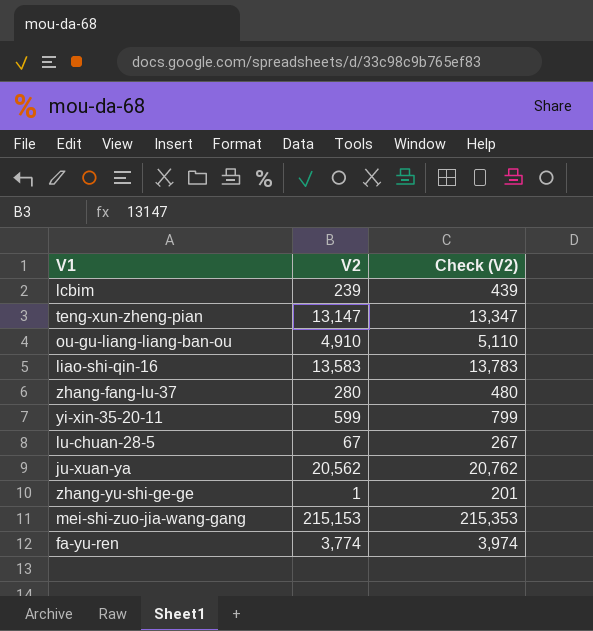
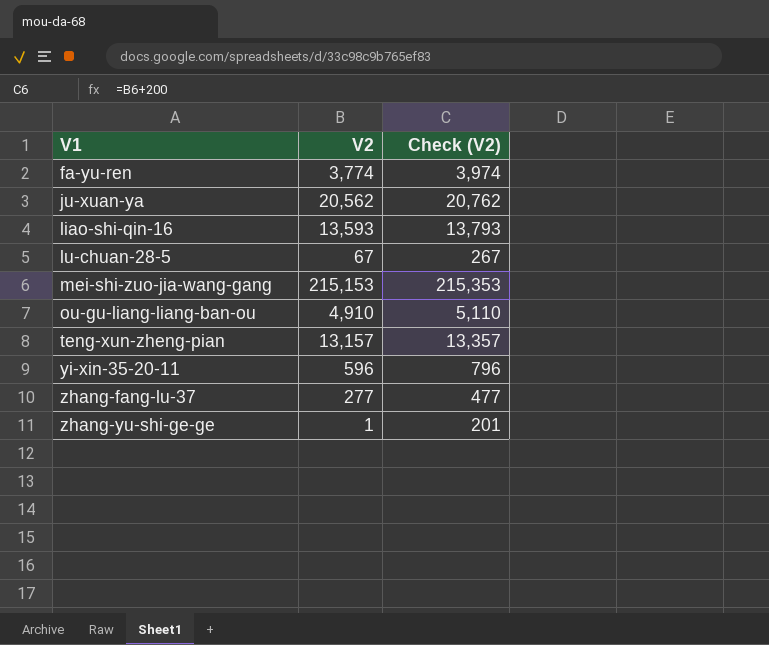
row order: none -> V1 ascending
row lcbim: 239 | 439 -> none
liao-shi-qin-16 | V2: 13,583 -> 13,593
liao-shi-qin-16 | Check (V2): 13,783 -> 13,793
teng-xun-zheng-pian | V2: 13,147 -> 13,157
teng-xun-zheng-pian | Check (V2): 13,347 -> 13,357
yi-xin-35-20-11 | V2: 599 -> 596
yi-xin-35-20-11 | Check (V2): 799 -> 796
zhang-fang-lu-37 | V2: 280 -> 277
zhang-fang-lu-37 | Check (V2): 480 -> 477

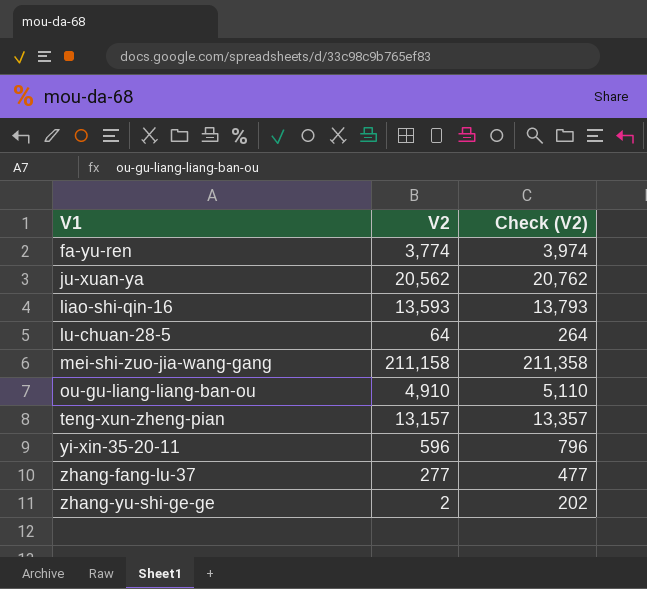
lu-chuan-28-5 | V2: 67 -> 64
lu-chuan-28-5 | Check (V2): 267 -> 264
mei-shi-zuo-jia-wang-gang | V2: 215,153 -> 211,158
mei-shi-zuo-jia-wang-gang | Check (V2): 215,353 -> 211,358
zhang-yu-shi-ge-ge | V2: 1 -> 2
zhang-yu-shi-ge-ge | Check (V2): 201 -> 202

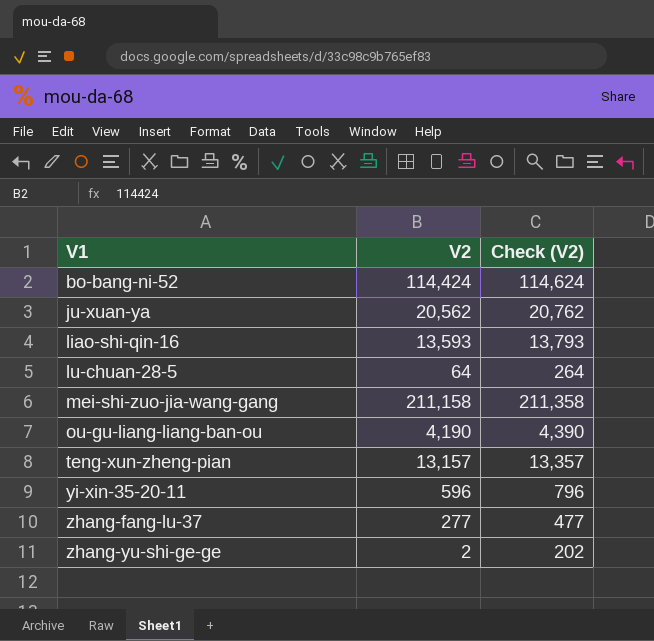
row fa-yu-ren: 3,774 | 3,974 -> none
row bo-bang-ni-52: none -> 114,424 | 114,624
ou-gu-liang-liang-ban-ou | V2: 4,910 -> 4,190
ou-gu-liang-liang-ban-ou | Check (V2): 5,110 -> 4,390

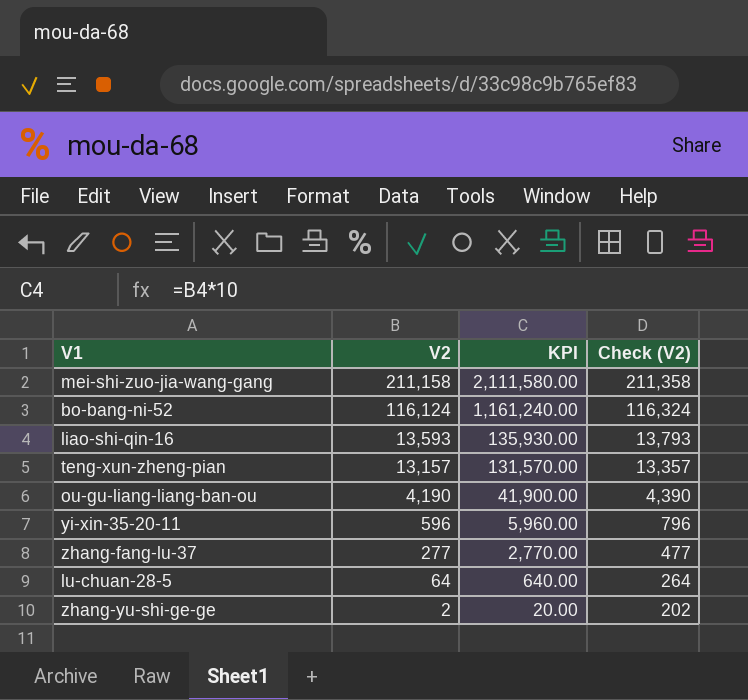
row order: V1 ascending -> V2 descending
column KPI | formula: none -> [V2] * 10
row ju-xuan-ya: 20,562 | 20,762 -> none
bo-bang-ni-52 | V2: 114,424 -> 116,124
bo-bang-ni-52 | Check (V2): 114,624 -> 116,324

